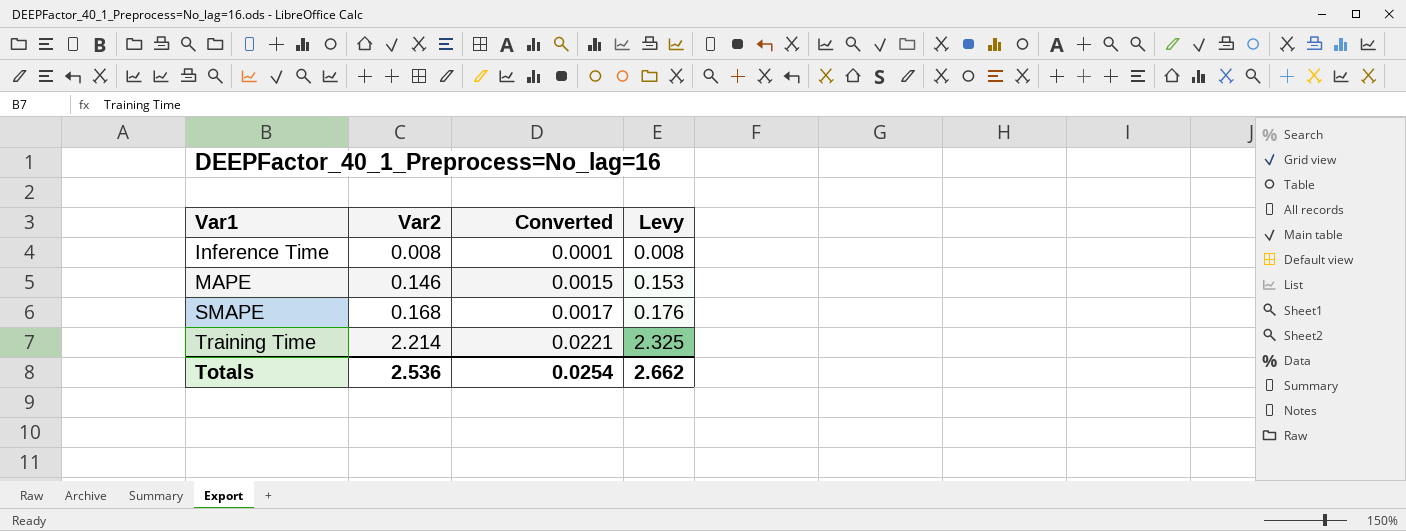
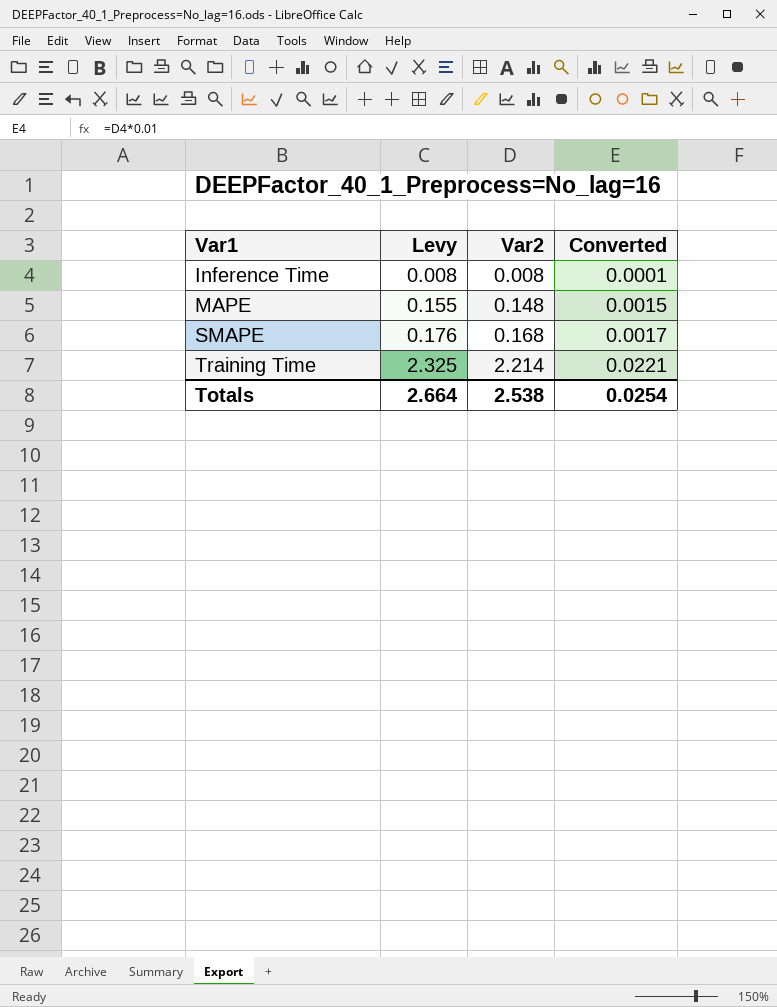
column Levy | position: 4 -> 2
MAPE | Levy: 0.153 -> 0.155
MAPE | Var2: 0.146 -> 0.148
Totals | Levy: 2.662 -> 2.664
Totals | Var2: 2.536 -> 2.538

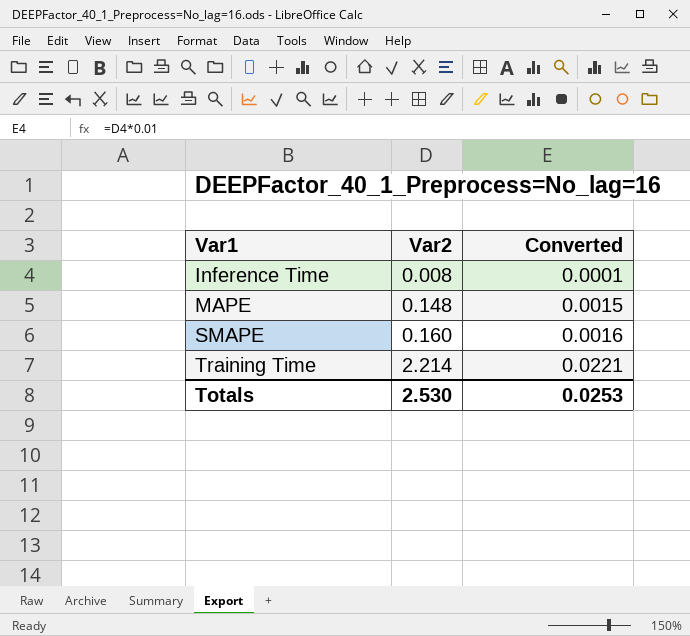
column Levy | formula: [Var2] * 1.05 -> none
SMAPE | Var2: 0.168 -> 0.160
SMAPE | Converted: 0.0017 -> 0.0016
Totals | Var2: 2.538 -> 2.530
Totals | Converted: 0.0254 -> 0.0253

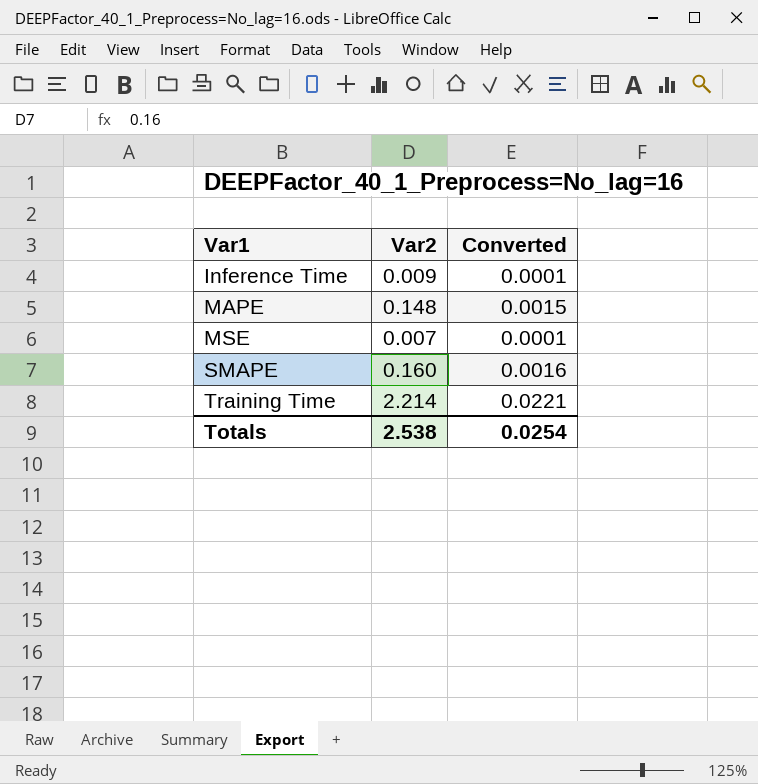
Inference Time | Var2: 0.008 -> 0.009
row MSE: none -> 0.007 | 0.0001
Totals | Var2: 2.530 -> 2.538
Totals | Converted: 0.0253 -> 0.0254

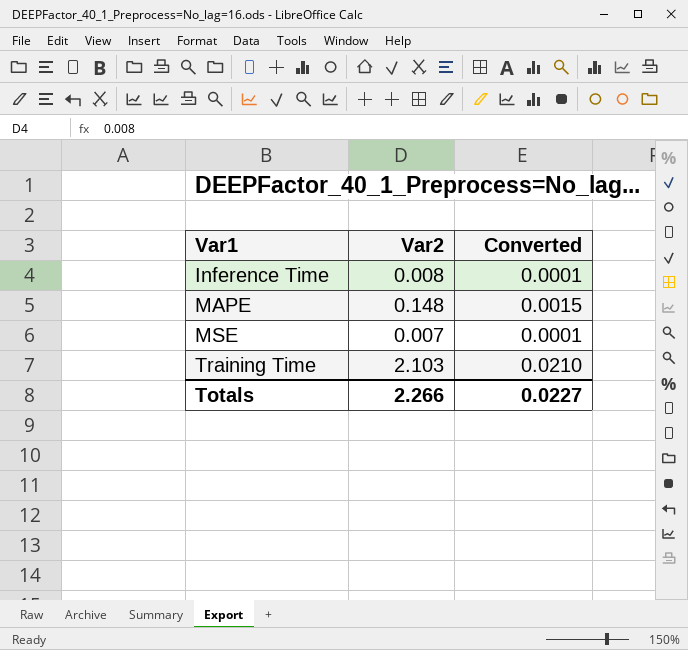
row SMAPE: 0.160 | 0.0016 -> none
Inference Time | Var2: 0.009 -> 0.008
Training Time | Var2: 2.214 -> 2.103
Training Time | Converted: 0.0221 -> 0.0210
Totals | Var2: 2.538 -> 2.266
Totals | Converted: 0.0254 -> 0.0227

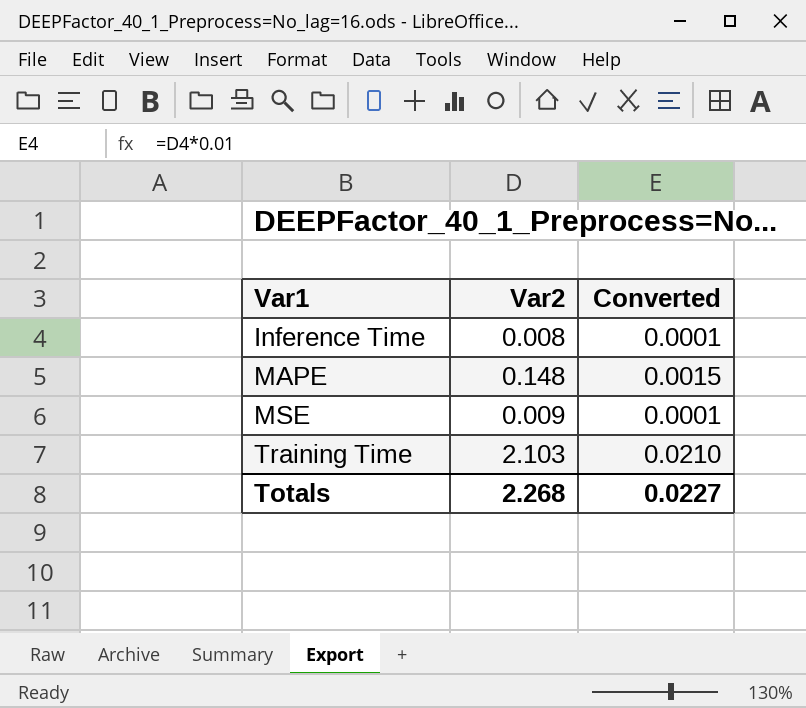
MSE | Var2: 0.007 -> 0.009
Totals | Var2: 2.266 -> 2.268

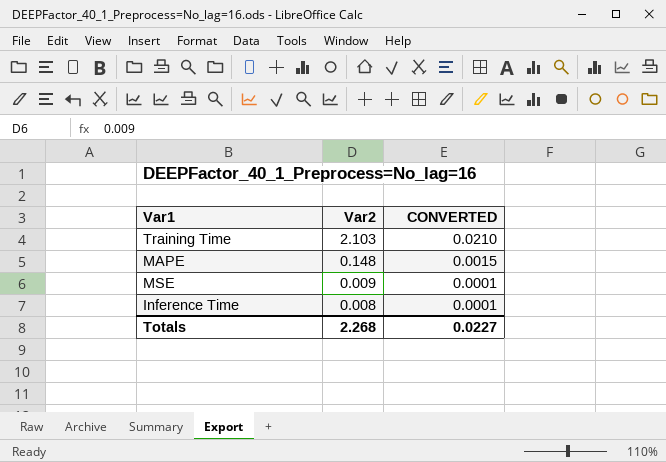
row order: Var1 ascending -> Var2 descending
column name: Converted -> CONVERTED

